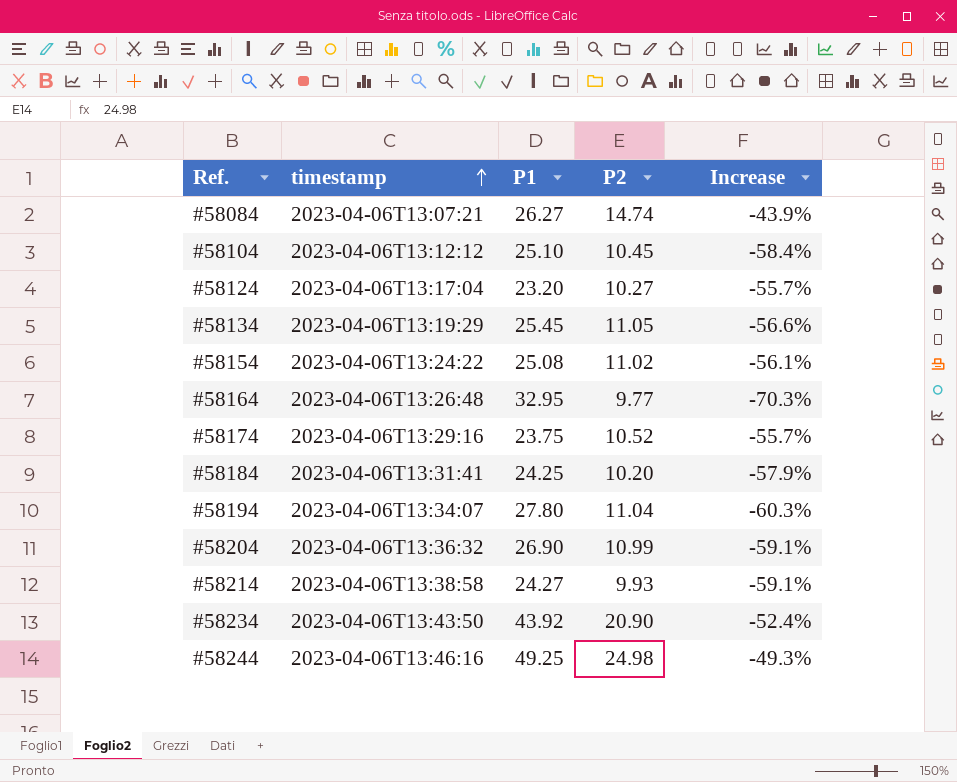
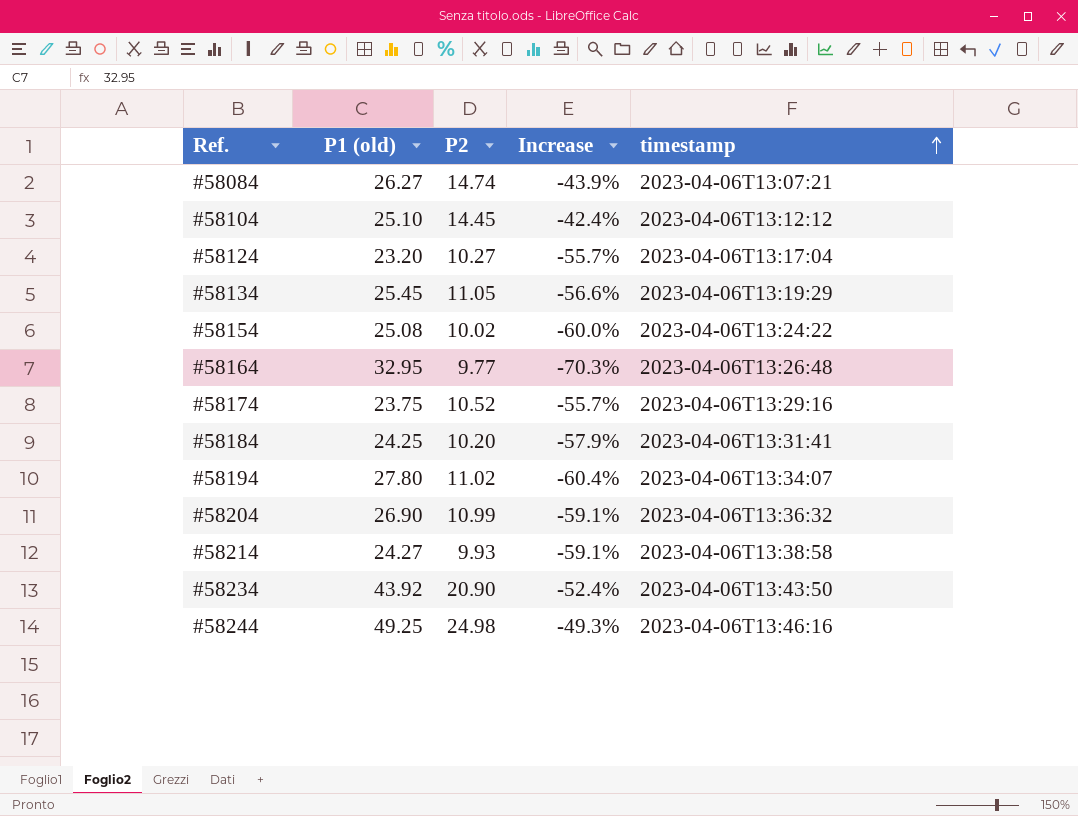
column name: P1 -> P1 (old)
column timestamp | position: 2 -> 5
#58104 | P2: 10.45 -> 14.45
#58104 | Increase: -58.4% -> -42.4%
#58154 | P2: 11.02 -> 10.02
#58154 | Increase: -56.1% -> -60.0%
#58194 | P2: 11.04 -> 11.02
#58194 | Increase: -60.3% -> -60.4%

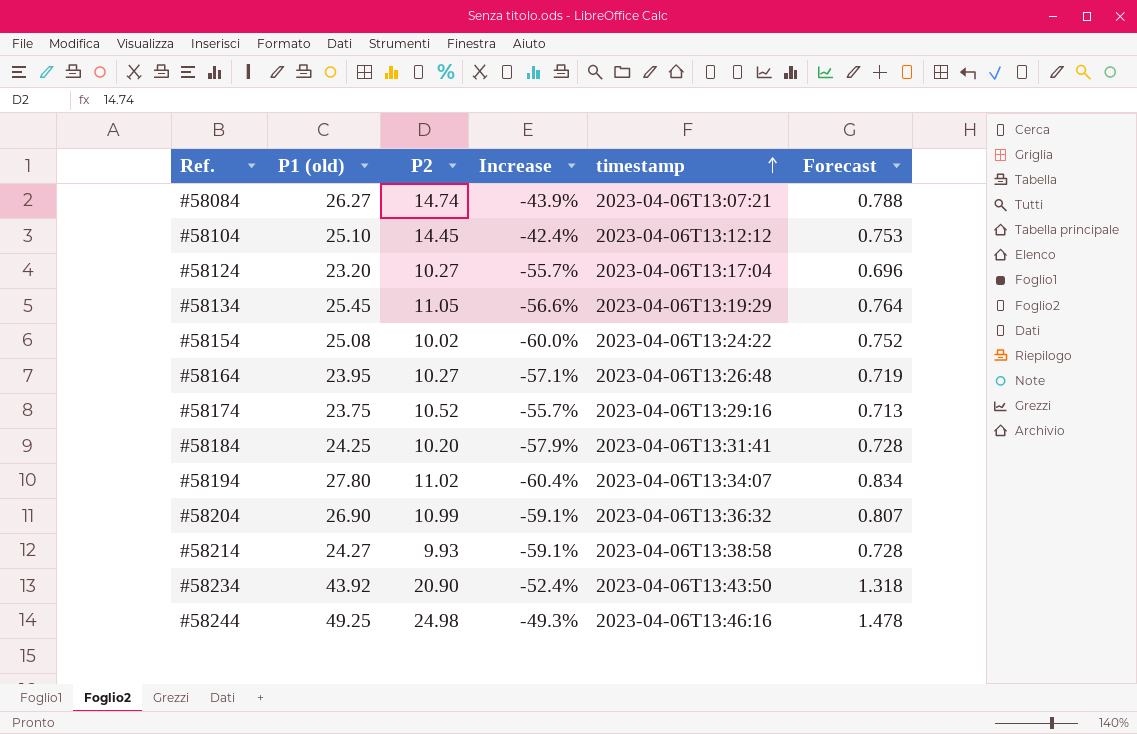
column Forecast | formula: none -> [P1 (old)] * 0.03
#58164 | P1 (old): 32.95 -> 23.95
#58164 | P2: 9.77 -> 10.27
#58164 | Increase: -70.3% -> -57.1%

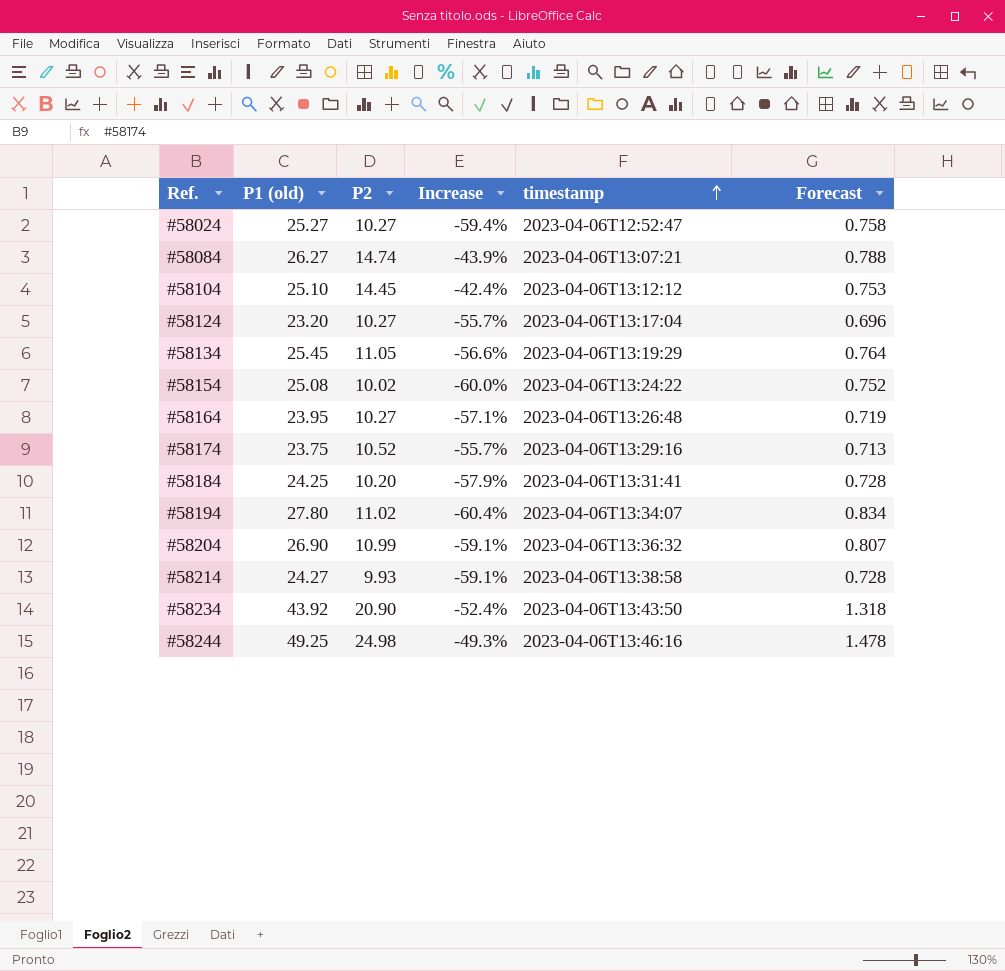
row #58024: none -> 25.27 | 10.27 | -59.4% | 2023-04-06T12:52:47 | 0.758

